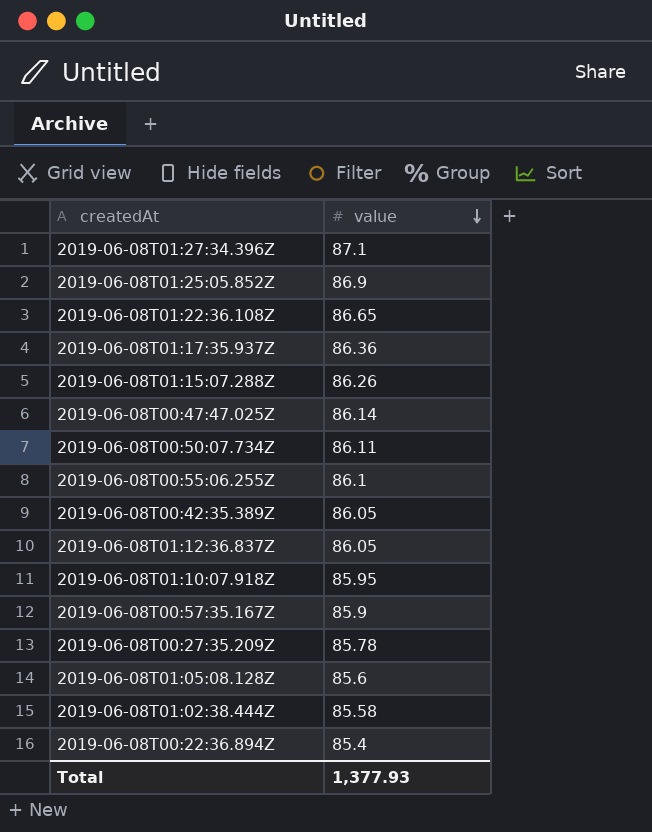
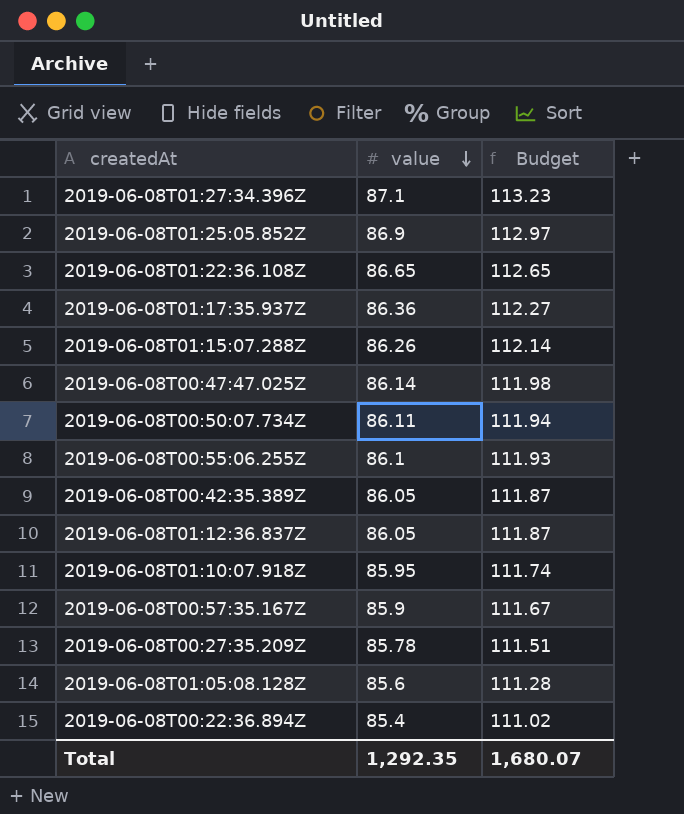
column Budget | formula: none -> [value] * 1.3
row 2019-06-08T01:02:38.444Z: 85.58 -> none
Total | value: 1,377.93 -> 1,292.35

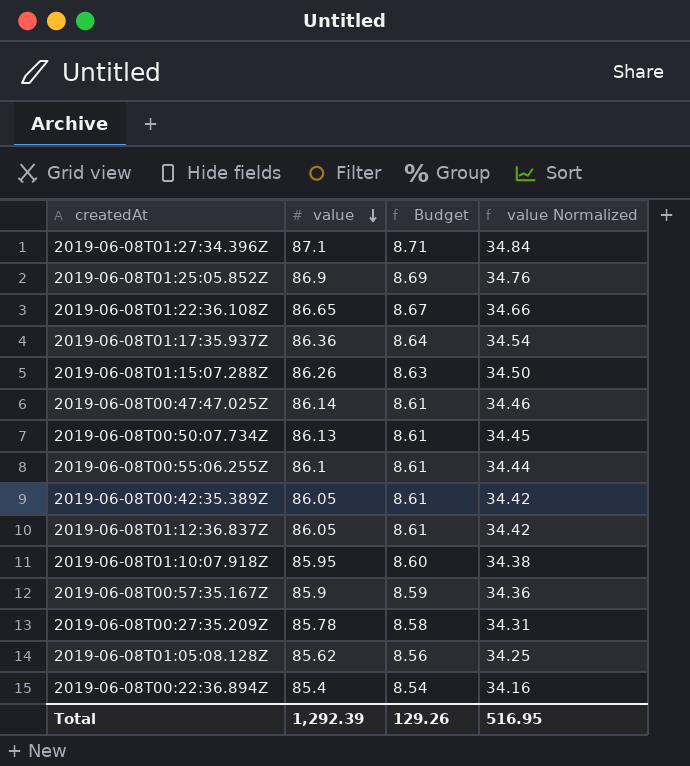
column Budget | formula: [value] * 1.3 -> [value] * 0.1
column value Normalized | formula: none -> [value] * 0.4
2019-06-08T00:50:07.734Z | value: 86.11 -> 86.13
2019-06-08T01:05:08.128Z | value: 85.6 -> 85.62
Total | value: 1,292.35 -> 1,292.39
Total | Budget: 1,680.07 -> 129.26

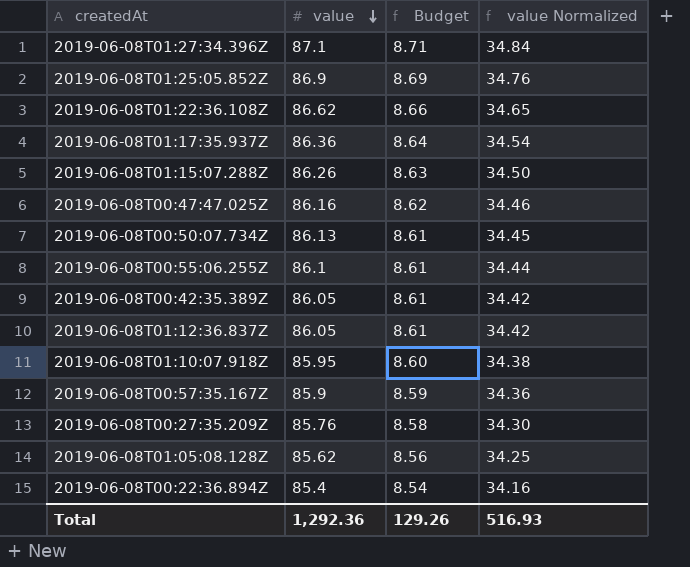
2019-06-08T01:22:36.108Z | value: 86.65 -> 86.62
2019-06-08T01:22:36.108Z | Budget: 8.67 -> 8.66
2019-06-08T01:22:36.108Z | value Normalized: 34.66 -> 34.65
2019-06-08T00:47:47.025Z | value: 86.14 -> 86.16
2019-06-08T00:47:47.025Z | Budget: 8.61 -> 8.62
2019-06-08T00:27:35.209Z | value: 85.78 -> 85.76
2019-06-08T00:27:35.209Z | value Normalized: 34.31 -> 34.30
Total | value: 1,292.39 -> 1,292.36
Total | value Normalized: 516.95 -> 516.93

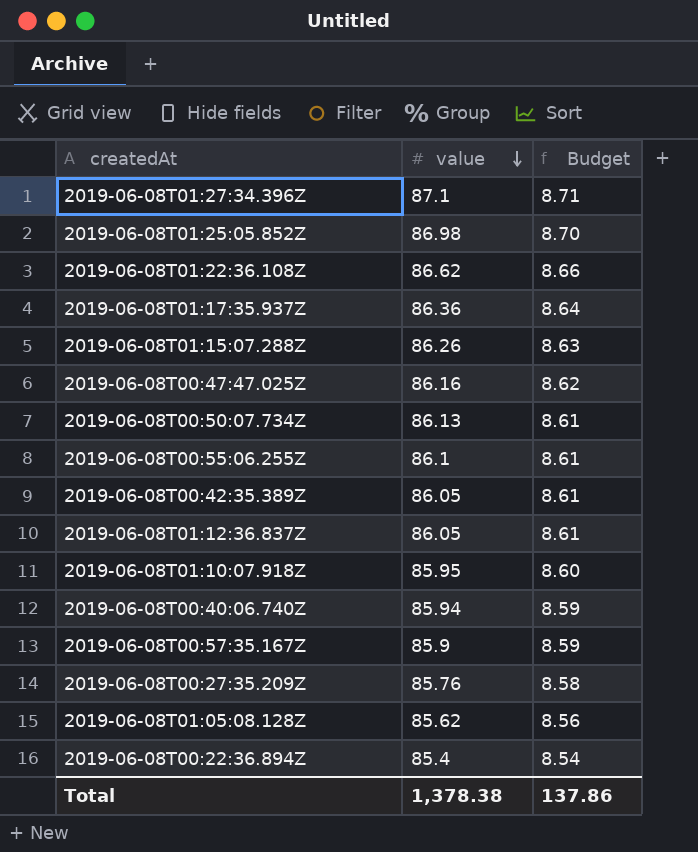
column value Normalized | formula: [value] * 0.4 -> none
2019-06-08T01:25:05.852Z | value: 86.9 -> 86.98
2019-06-08T01:25:05.852Z | Budget: 8.69 -> 8.70
row 2019-06-08T00:40:06.740Z: none -> 85.94 | 8.59
Total | value: 1,292.36 -> 1,378.38
Total | Budget: 129.26 -> 137.86

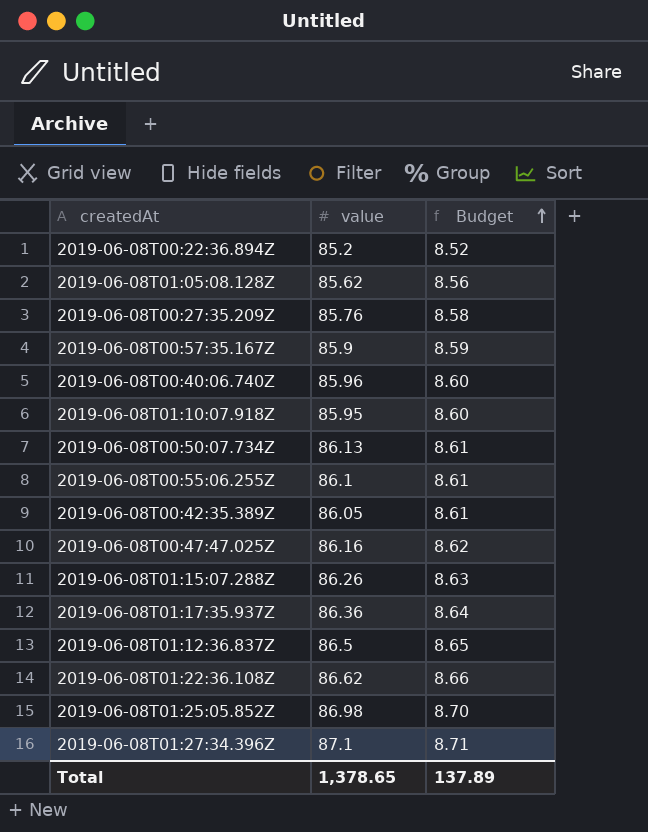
row order: value descending -> Budget ascending
2019-06-08T00:22:36.894Z | value: 85.4 -> 85.2
2019-06-08T00:22:36.894Z | Budget: 8.54 -> 8.52
2019-06-08T00:40:06.740Z | value: 85.94 -> 85.96
2019-06-08T00:40:06.740Z | Budget: 8.59 -> 8.60
2019-06-08T01:12:36.837Z | value: 86.05 -> 86.5
2019-06-08T01:12:36.837Z | Budget: 8.61 -> 8.65
Total | value: 1,378.38 -> 1,378.65
Total | Budget: 137.86 -> 137.89

